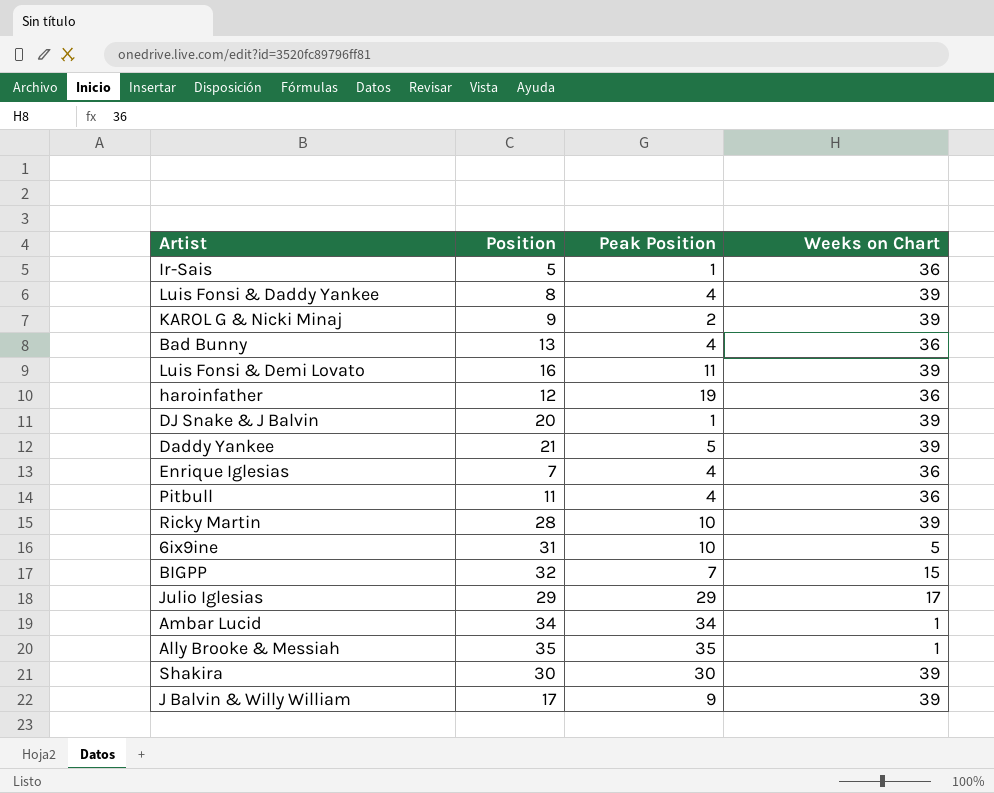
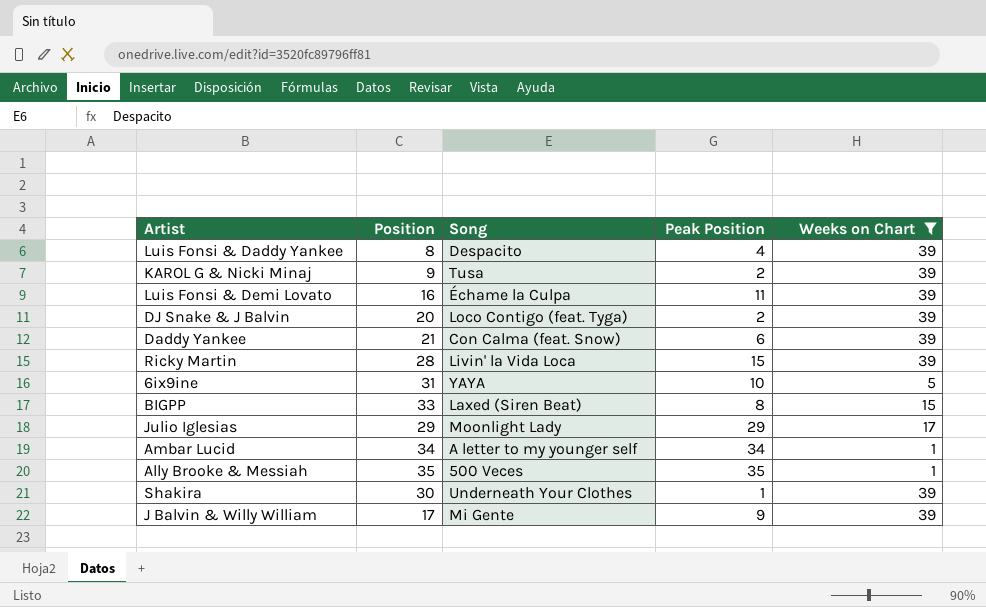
filter: none -> Weeks on Chart != 36
column Song | position: none -> 3
DJ Snake & J Balvin | Peak Position: 1 -> 2
Daddy Yankee | Peak Position: 5 -> 6
Ricky Martin | Peak Position: 10 -> 15
BIGPP | Position: 32 -> 33
BIGPP | Peak Position: 7 -> 8
Shakira | Peak Position: 30 -> 1

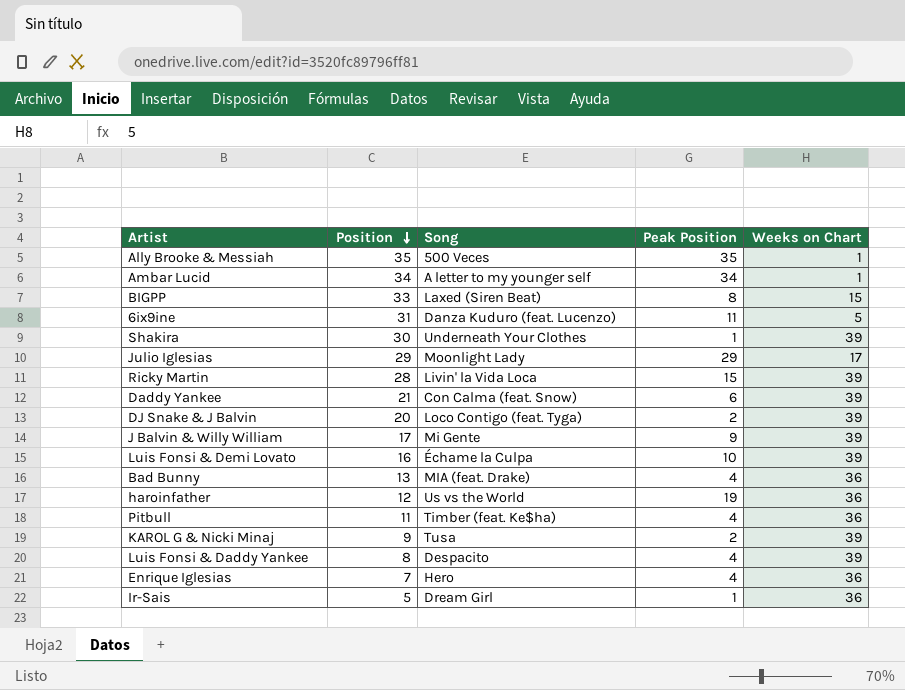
filter: Weeks on Chart != 36 -> none
row order: none -> Position descending
6ix9ine | Song: YAYA -> Danza Kuduro (feat. Lucenzo)
6ix9ine | Peak Position: 10 -> 11
Luis Fonsi & Demi Lovato | Peak Position: 11 -> 10

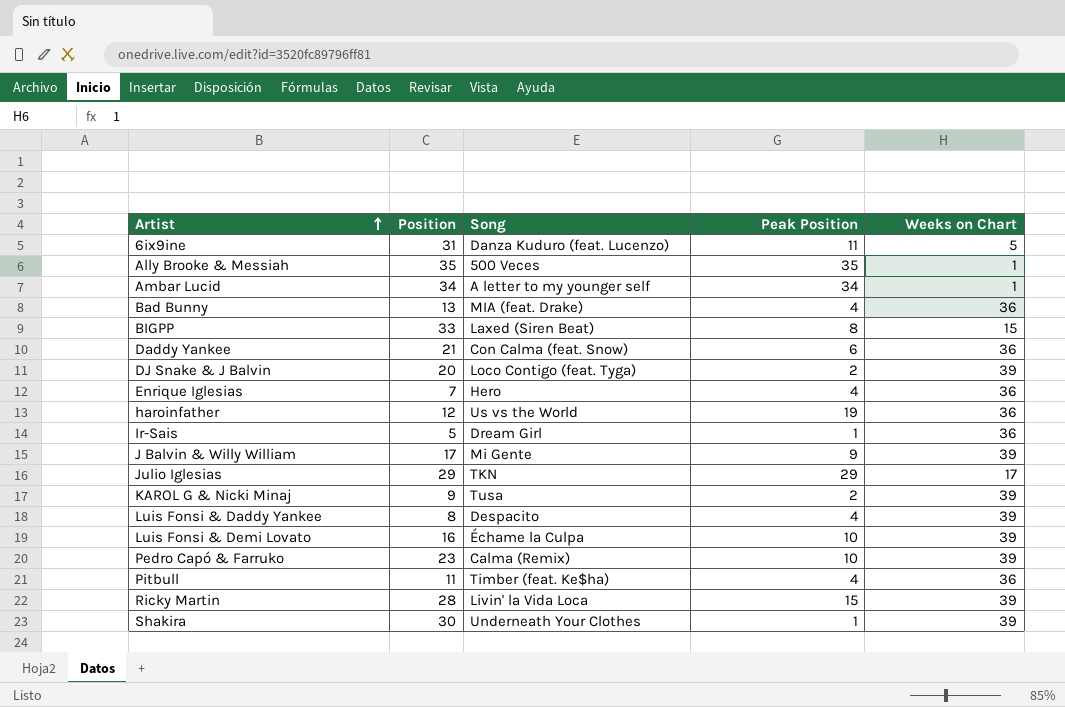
row order: Position descending -> Artist ascending
Daddy Yankee | Weeks on Chart: 39 -> 36
Julio Iglesias | Song: Moonlight Lady -> TKN
row Pedro Capó & Farruko: none -> 23 | Calma (Remix) | 10 | 39

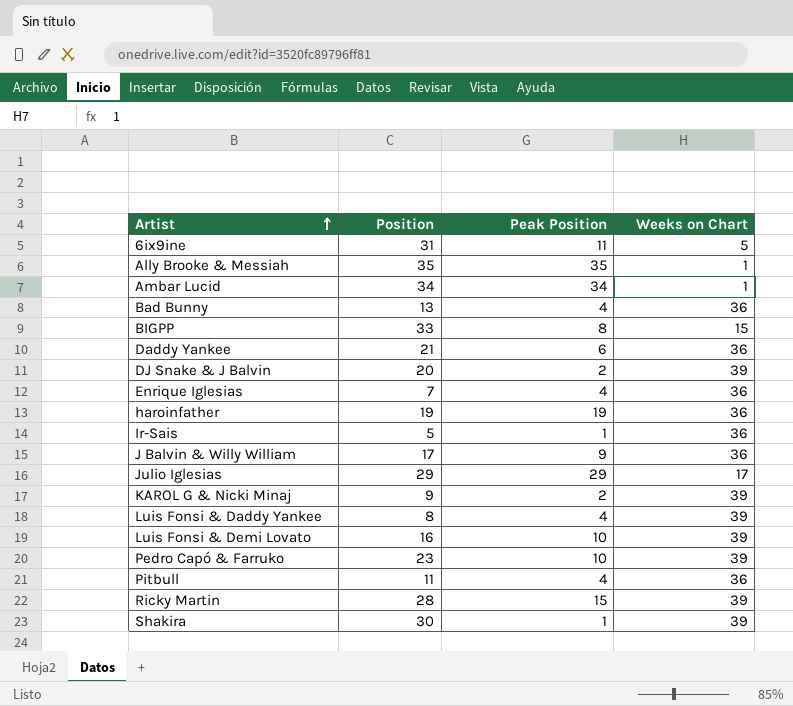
column Song | position: 3 -> none
haroinfather | Position: 12 -> 19
J Balvin & Willy William | Weeks on Chart: 39 -> 36

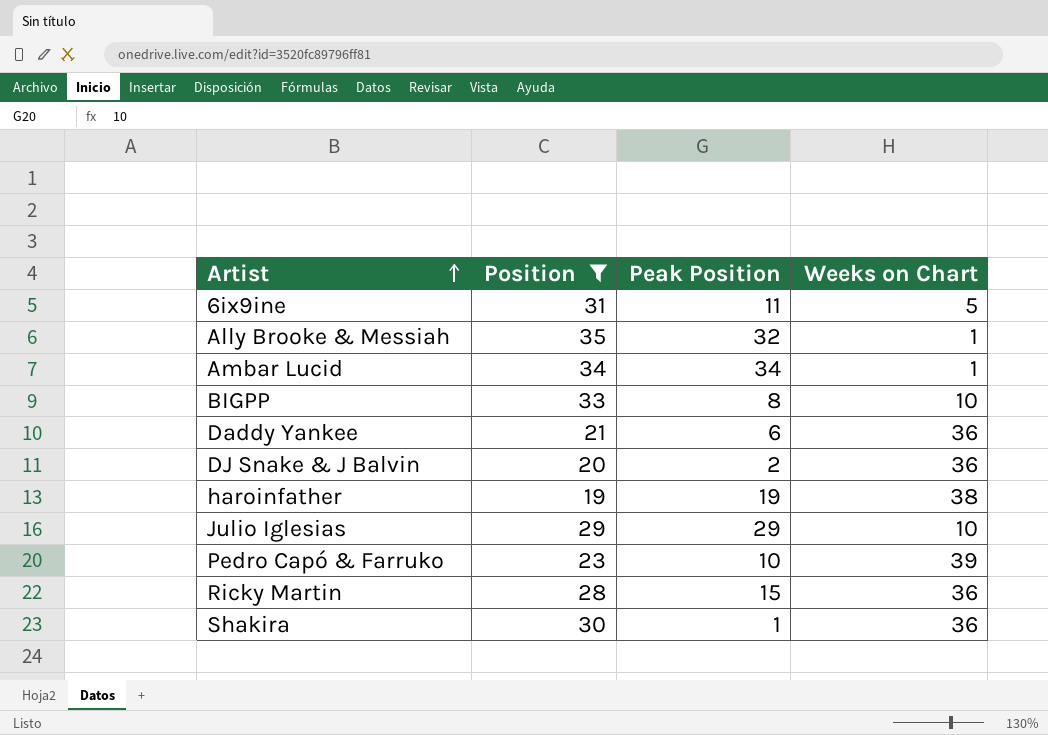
filter: none -> Position >= 19
Ally Brooke & Messiah | Peak Position: 35 -> 32
BIGPP | Weeks on Chart: 15 -> 10
DJ Snake & J Balvin | Weeks on Chart: 39 -> 36
haroinfather | Weeks on Chart: 36 -> 38
Julio Iglesias | Weeks on Chart: 17 -> 10
Ricky Martin | Weeks on Chart: 39 -> 36
Shakira | Weeks on Chart: 39 -> 36

